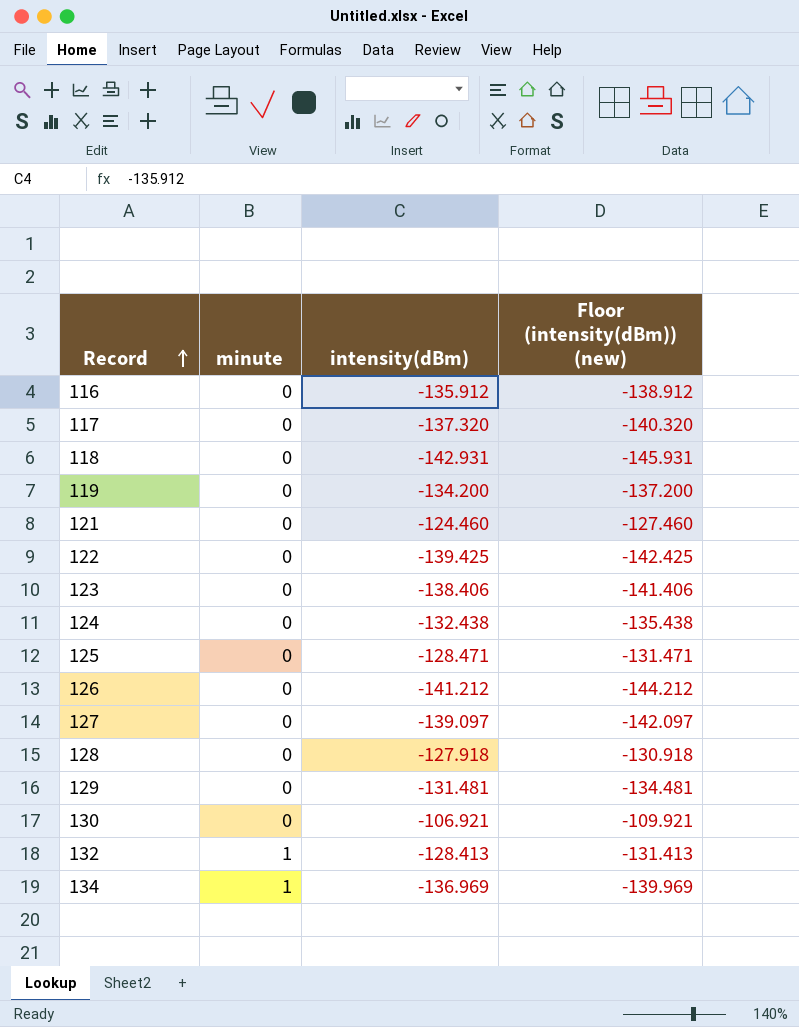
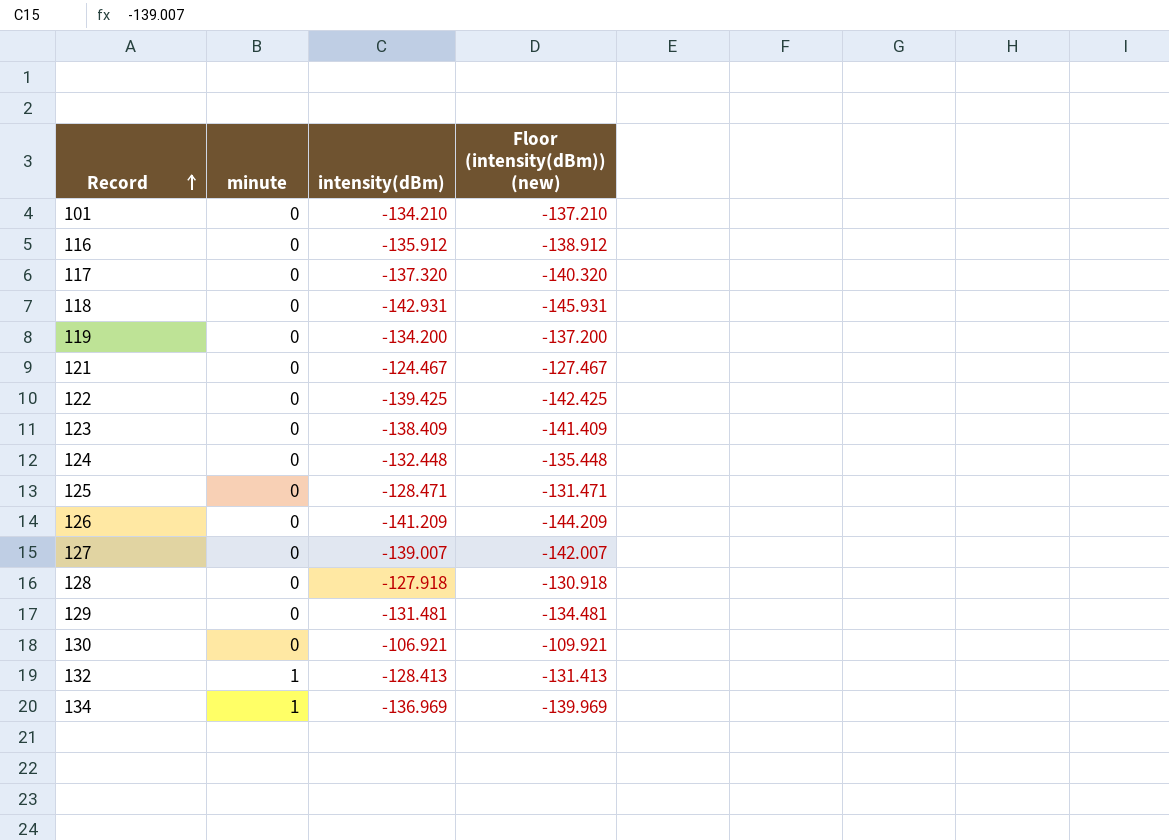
row 101: none -> 0 | -134.210 | -137.210
121 | intensity(dBm): -124.460 -> -124.467
121 | Floor (intensity(dBm)) (new): -127.460 -> -127.467
123 | intensity(dBm): -138.406 -> -138.409
123 | Floor (intensity(dBm)) (new): -141.406 -> -141.409
124 | intensity(dBm): -132.438 -> -132.448
124 | Floor (intensity(dBm)) (new): -135.438 -> -135.448
126 | intensity(dBm): -141.212 -> -141.209
126 | Floor (intensity(dBm)) (new): -144.212 -> -144.209
127 | intensity(dBm): -139.097 -> -139.007
127 | Floor (intensity(dBm)) (new): -142.097 -> -142.007

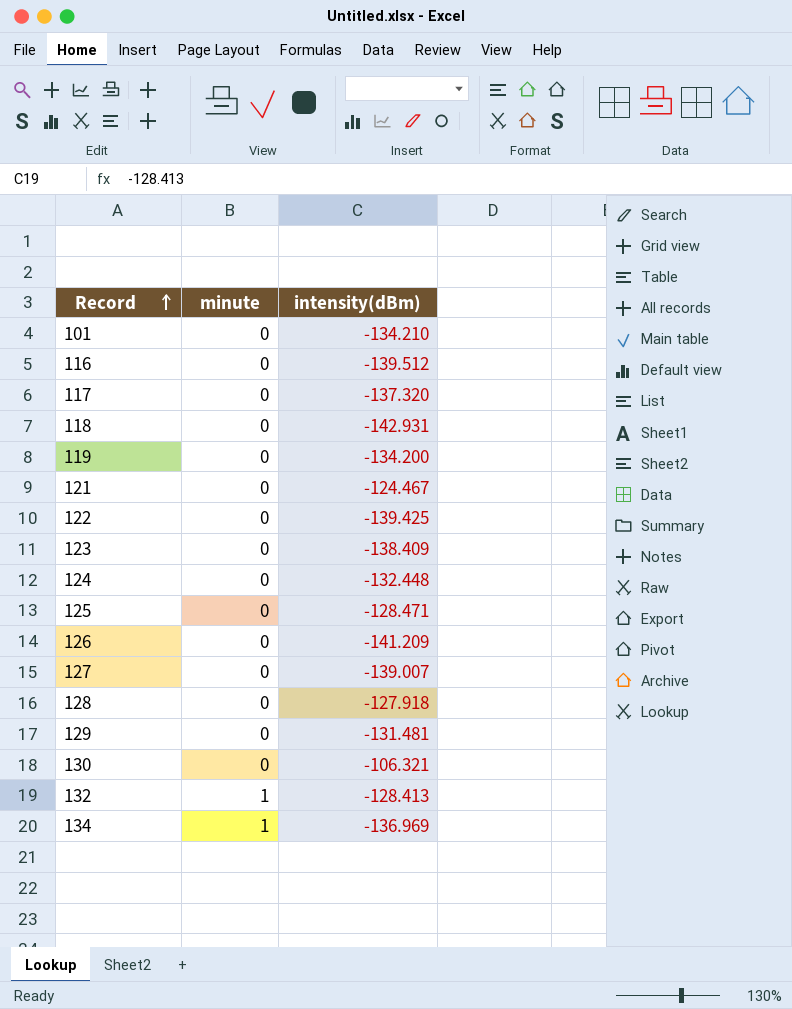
column Floor (intensity(dBm)) (new) | formula: [intensity(dBm)] - 3 -> none
116 | intensity(dBm): -135.912 -> -139.512
130 | intensity(dBm): -106.921 -> -106.321

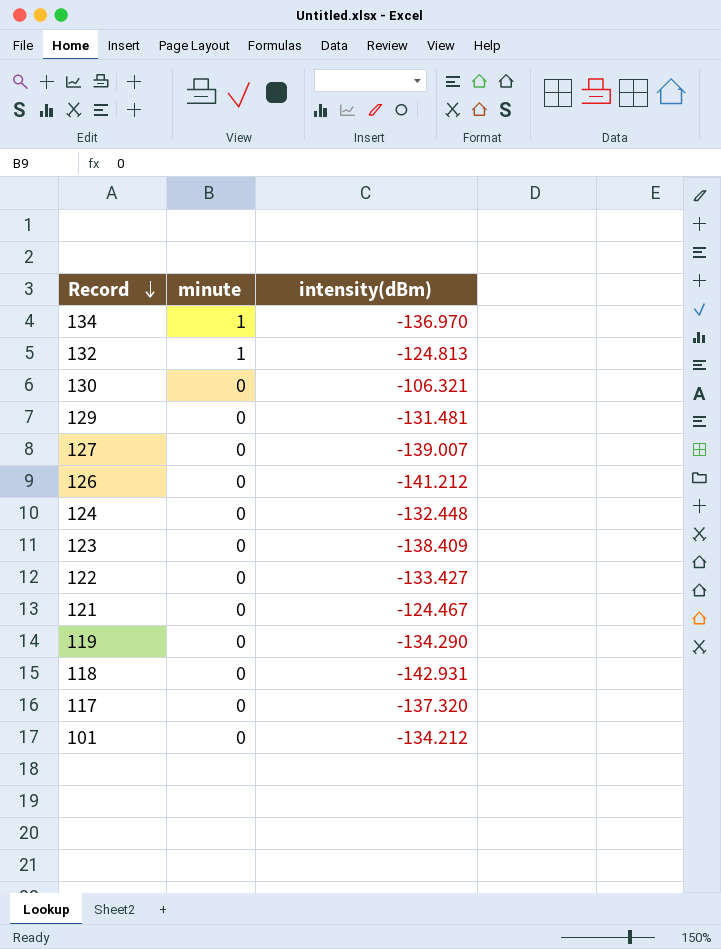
row order: Record ascending -> Record descending
row 116: 0 | -139.512 -> none
row 125: 0 | -128.471 -> none
row 128: 0 | -127.918 -> none
134 | intensity(dBm): -136.969 -> -136.970
132 | intensity(dBm): -128.413 -> -124.813
126 | intensity(dBm): -141.209 -> -141.212
122 | intensity(dBm): -139.425 -> -133.427
119 | intensity(dBm): -134.200 -> -134.290
101 | intensity(dBm): -134.210 -> -134.212

